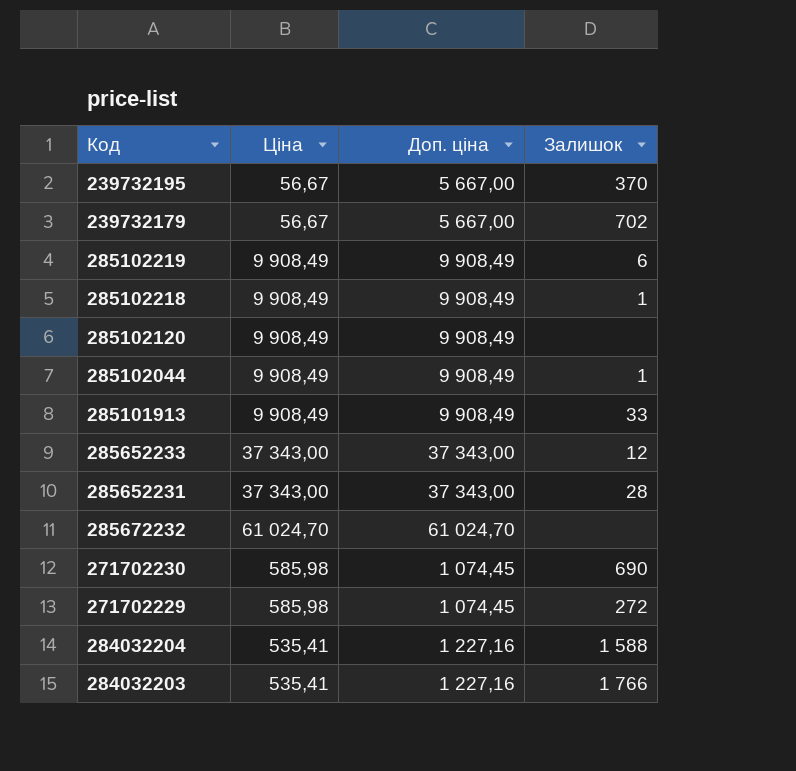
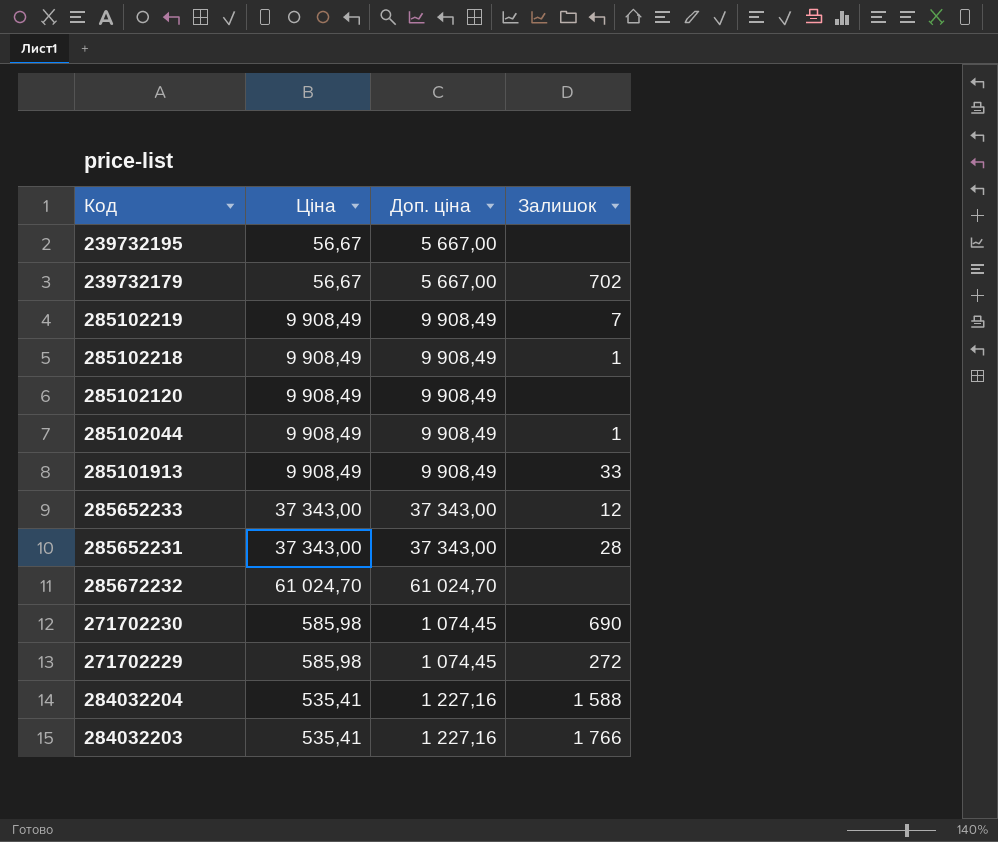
239732195 | Залишок: 370 -> none
285102219 | Залишок: 6 -> 7

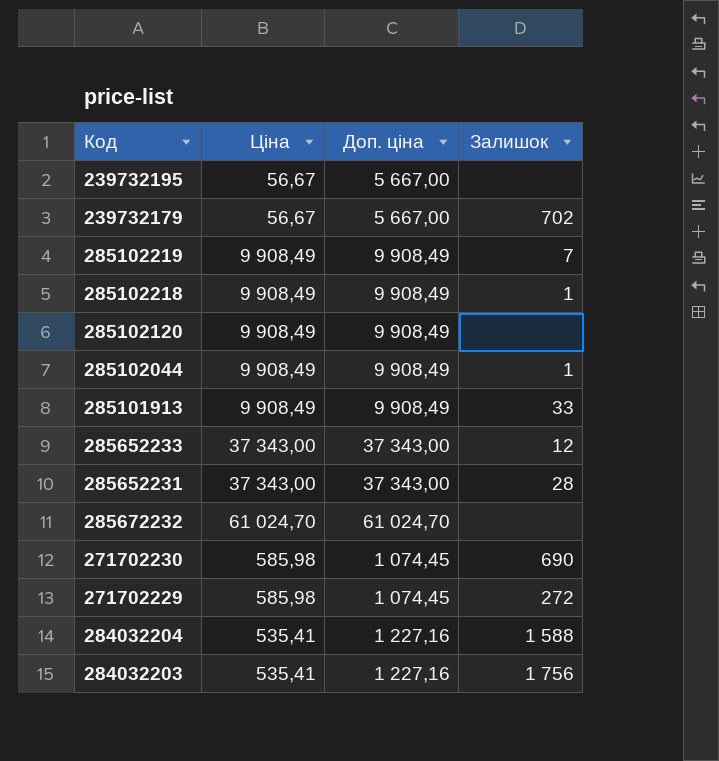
284032203 | Залишок: 1 766 -> 1 756

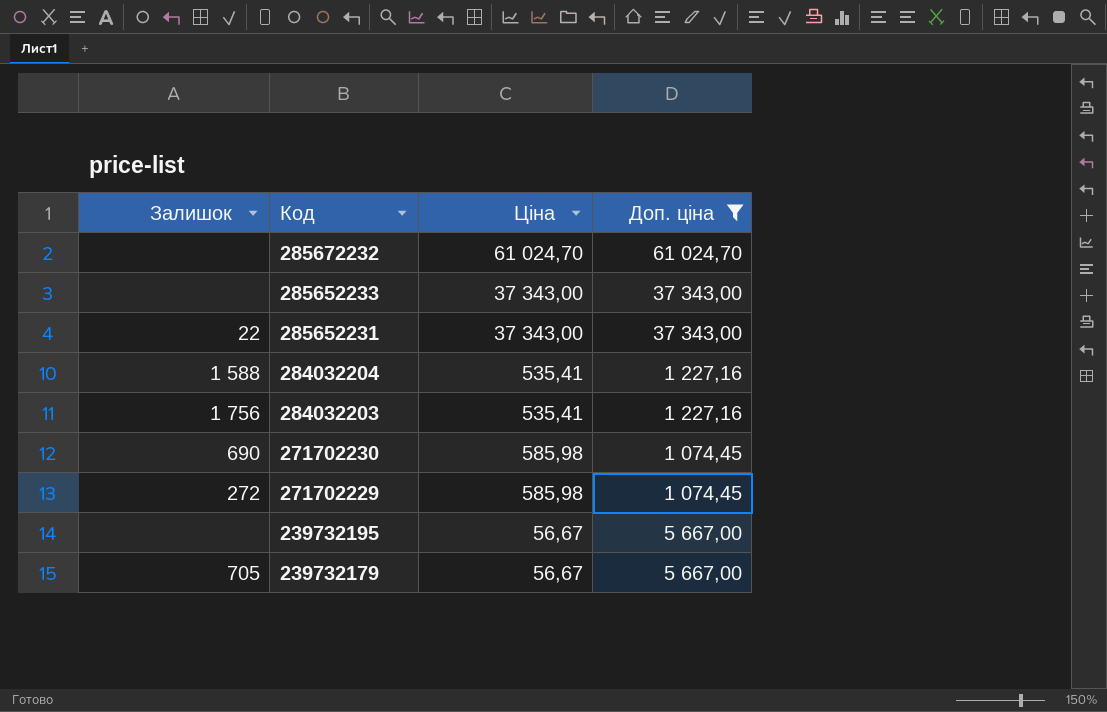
filter: none -> Доп. ціна != 9 908,49
row order: none -> Код descending
column Залишок | position: 4 -> 1
285652233 | Залишок: 12 -> none
285652231 | Залишок: 28 -> 22
239732179 | Залишок: 702 -> 705

